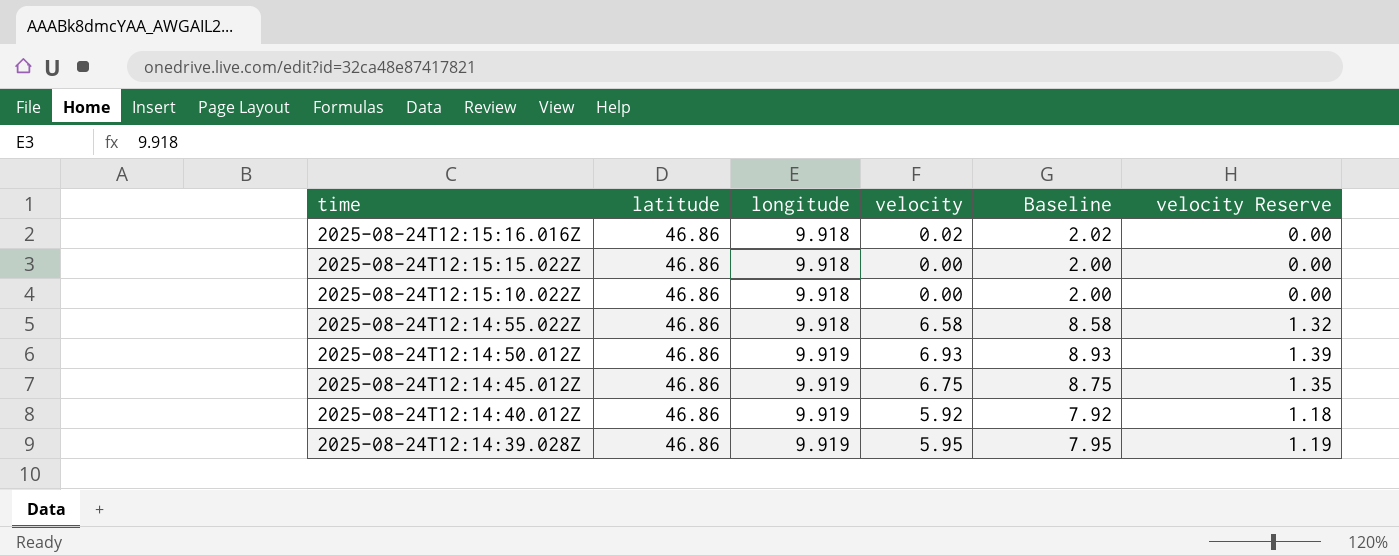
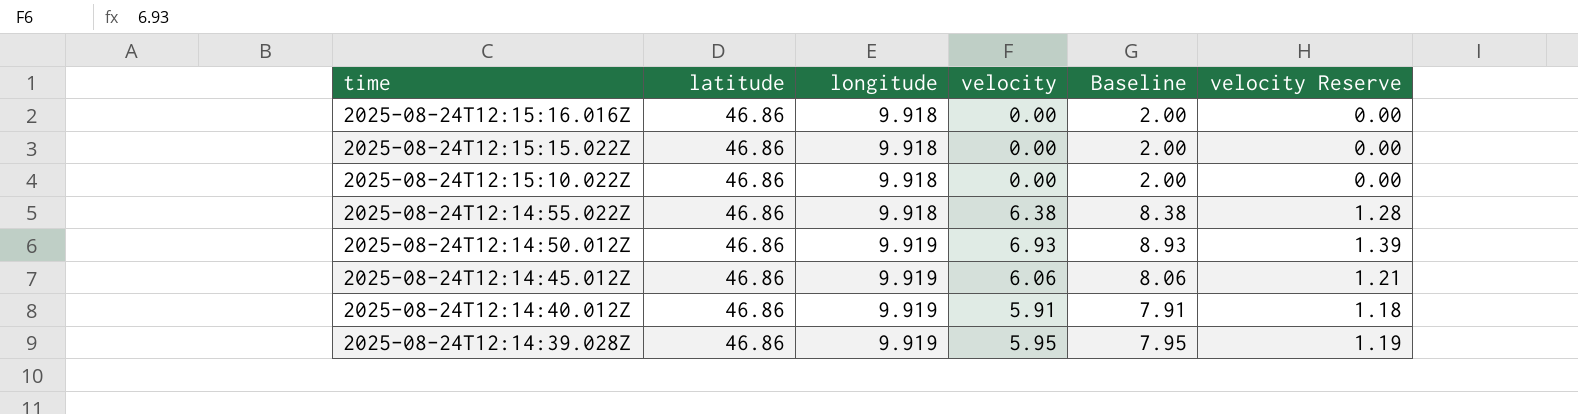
2025-08-24T12:15:16.016Z | velocity: 0.02 -> 0.00
2025-08-24T12:15:16.016Z | Baseline: 2.02 -> 2.00
2025-08-24T12:14:55.022Z | velocity: 6.58 -> 6.38
2025-08-24T12:14:55.022Z | Baseline: 8.58 -> 8.38
2025-08-24T12:14:55.022Z | velocity Reserve: 1.32 -> 1.28
2025-08-24T12:14:45.012Z | velocity: 6.75 -> 6.06
2025-08-24T12:14:45.012Z | Baseline: 8.75 -> 8.06
2025-08-24T12:14:45.012Z | velocity Reserve: 1.35 -> 1.21
2025-08-24T12:14:40.012Z | velocity: 5.92 -> 5.91
2025-08-24T12:14:40.012Z | Baseline: 7.92 -> 7.91

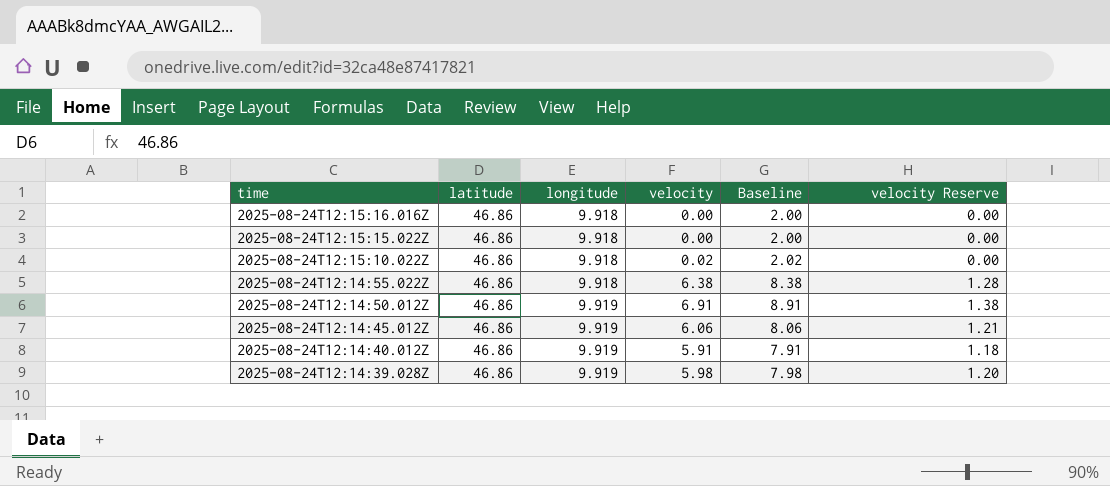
2025-08-24T12:15:10.022Z | velocity: 0.00 -> 0.02
2025-08-24T12:15:10.022Z | Baseline: 2.00 -> 2.02
2025-08-24T12:14:50.012Z | velocity: 6.93 -> 6.91
2025-08-24T12:14:50.012Z | Baseline: 8.93 -> 8.91
2025-08-24T12:14:50.012Z | velocity Reserve: 1.39 -> 1.38
2025-08-24T12:14:39.028Z | velocity: 5.95 -> 5.98
2025-08-24T12:14:39.028Z | Baseline: 7.95 -> 7.98
2025-08-24T12:14:39.028Z | velocity Reserve: 1.19 -> 1.20

